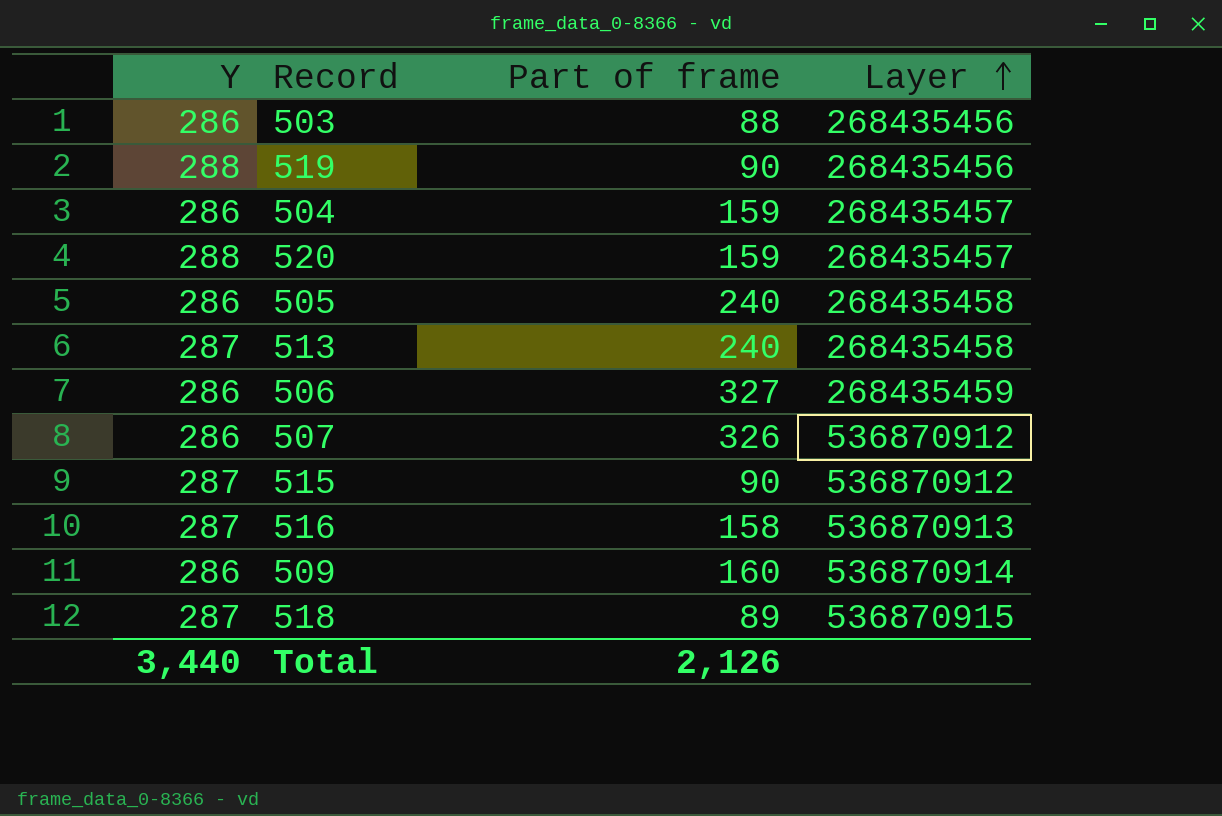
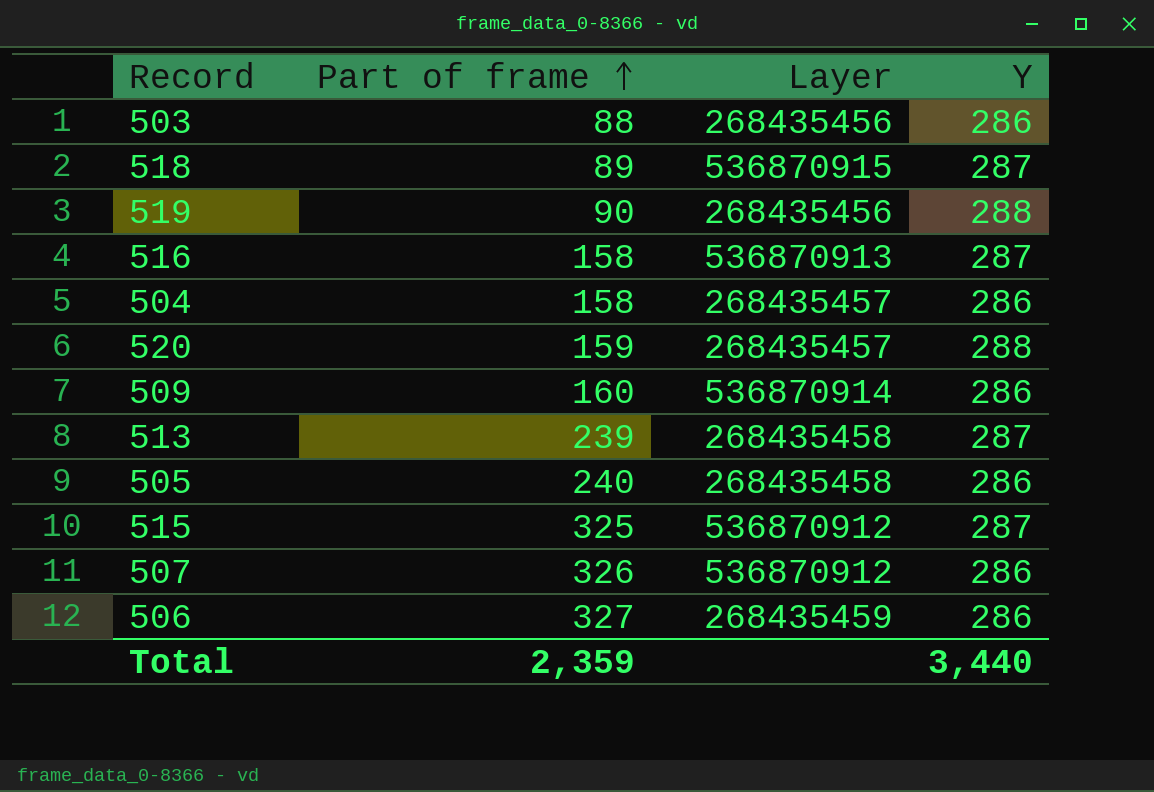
row order: Layer ascending -> Part of frame ascending
column Y | position: 1 -> 4
504 | Part of frame: 159 -> 158
513 | Part of frame: 240 -> 239
515 | Part of frame: 90 -> 325
Total | Part of frame: 2,126 -> 2,359

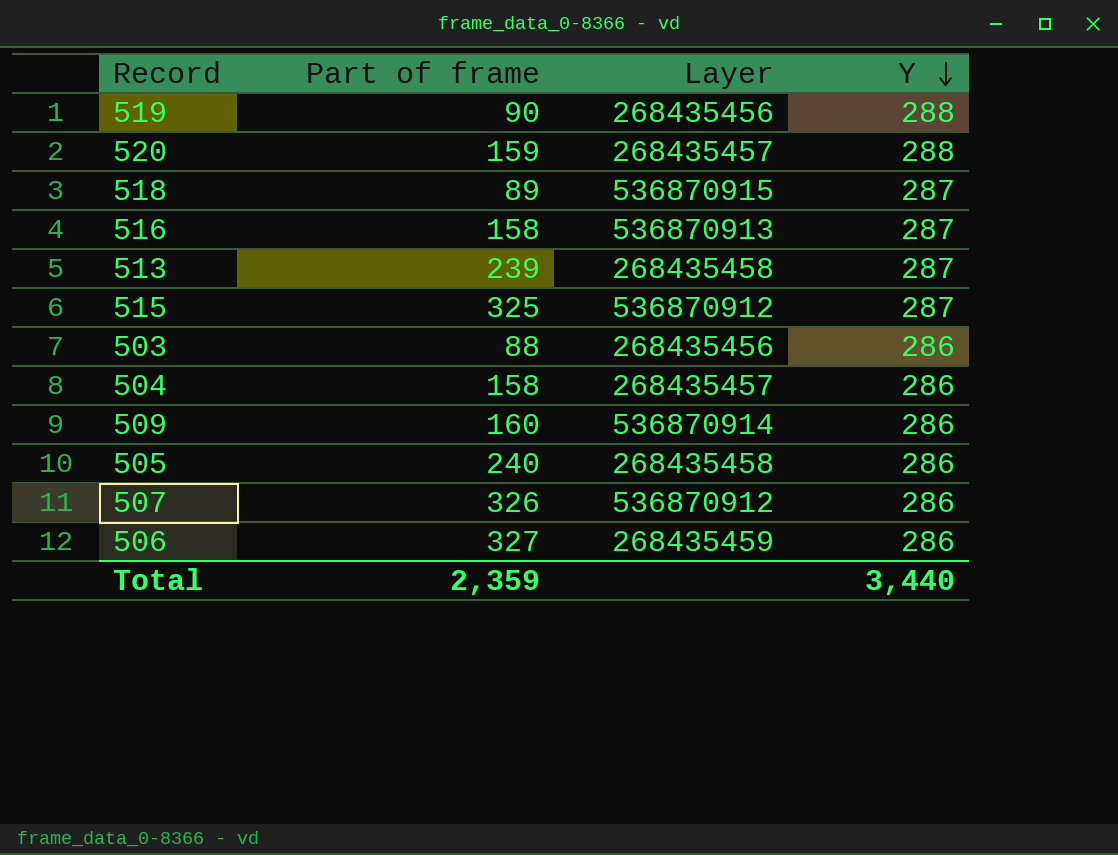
row order: Part of frame ascending -> Y descending

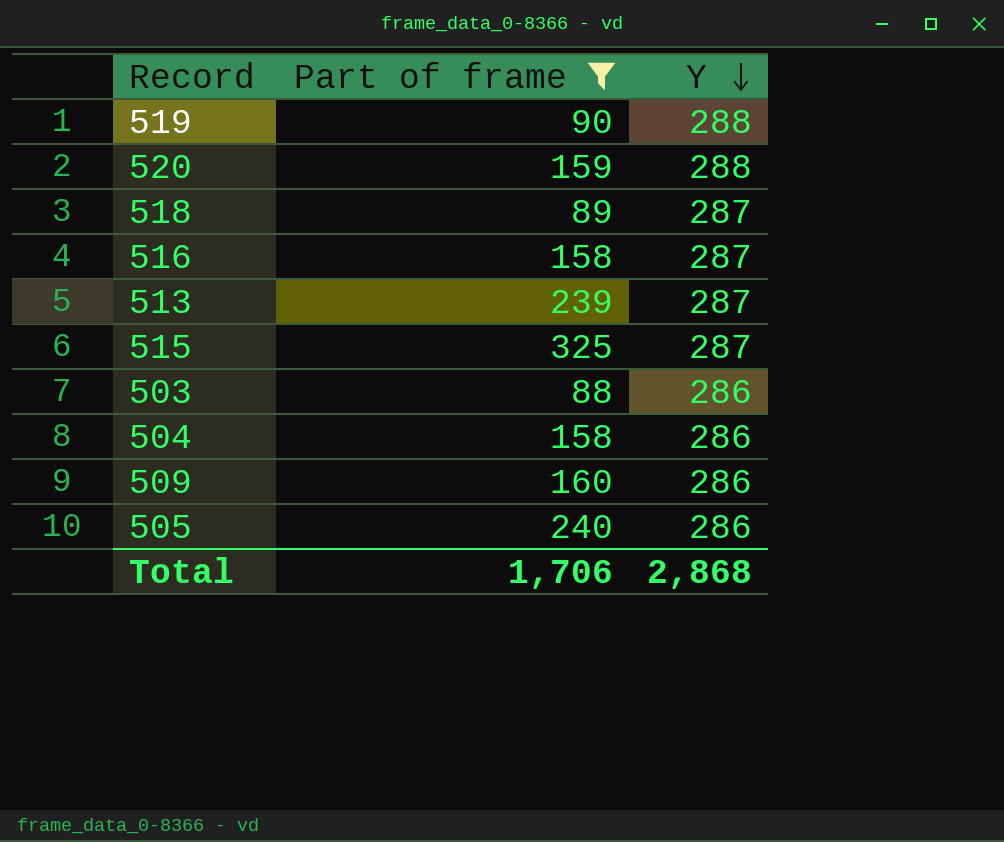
filter: none -> Part of frame <= 325
column Layer | position: 3 -> none
Total | Part of frame: 2,359 -> 1,706
Total | Y: 3,440 -> 2,868

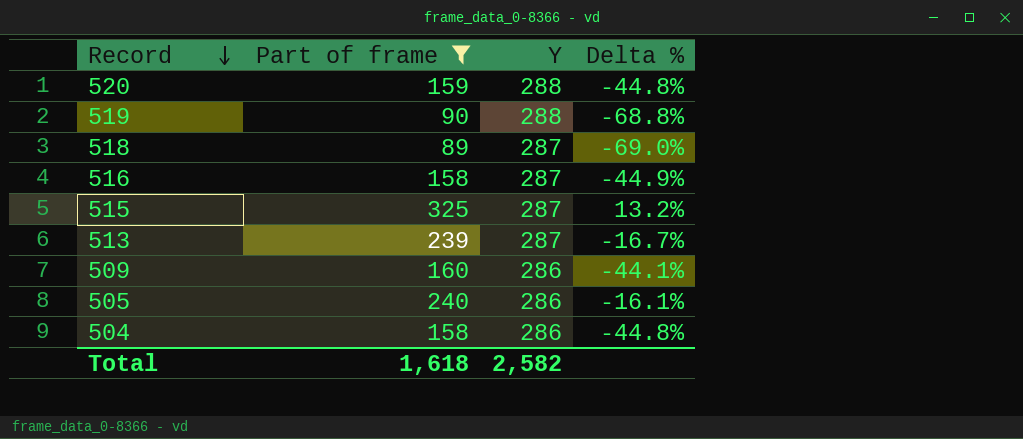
row order: Y descending -> Record descending
column Delta % | formula: none -> ([Part of frame] - [Y]) / [Y]
row 503: 88 | 286 -> none
Total | Part of frame: 1,706 -> 1,618
Total | Y: 2,868 -> 2,582

